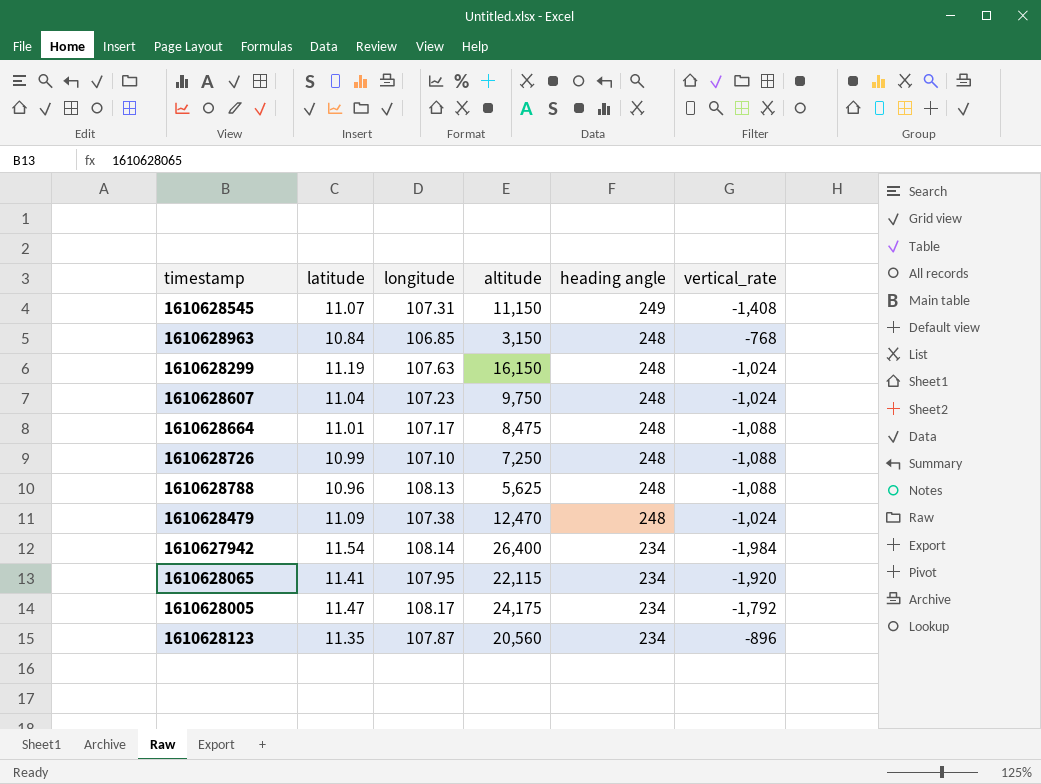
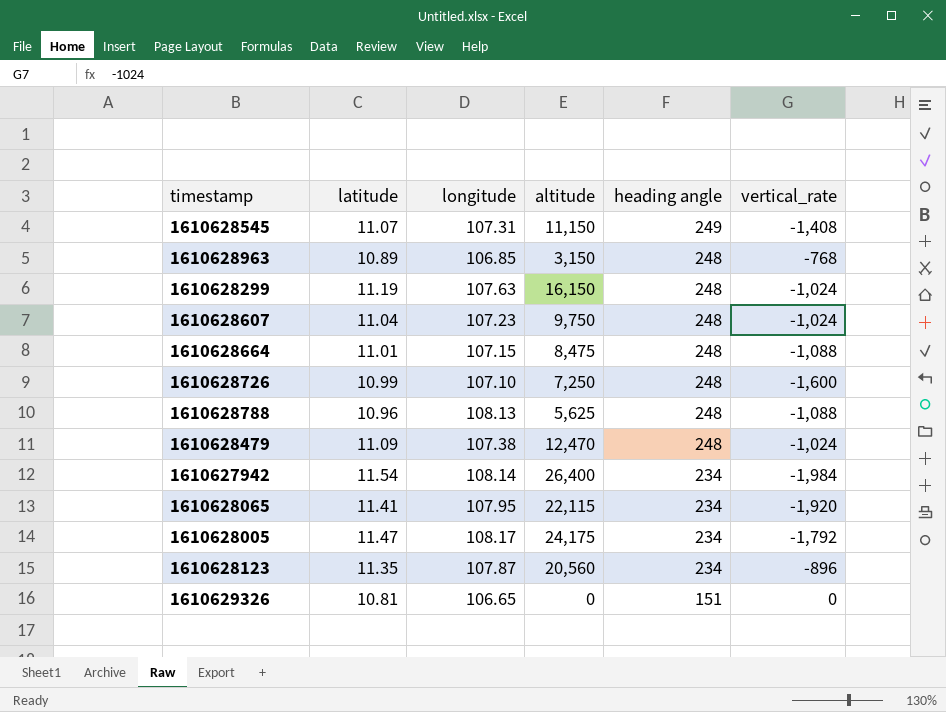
1610628963 | latitude: 10.84 -> 10.89
1610628664 | longitude: 107.17 -> 107.15
1610628726 | vertical_rate: -1,088 -> -1,600
row 1610629326: none -> 10.81 | 106.65 | 0 | 151 | 0

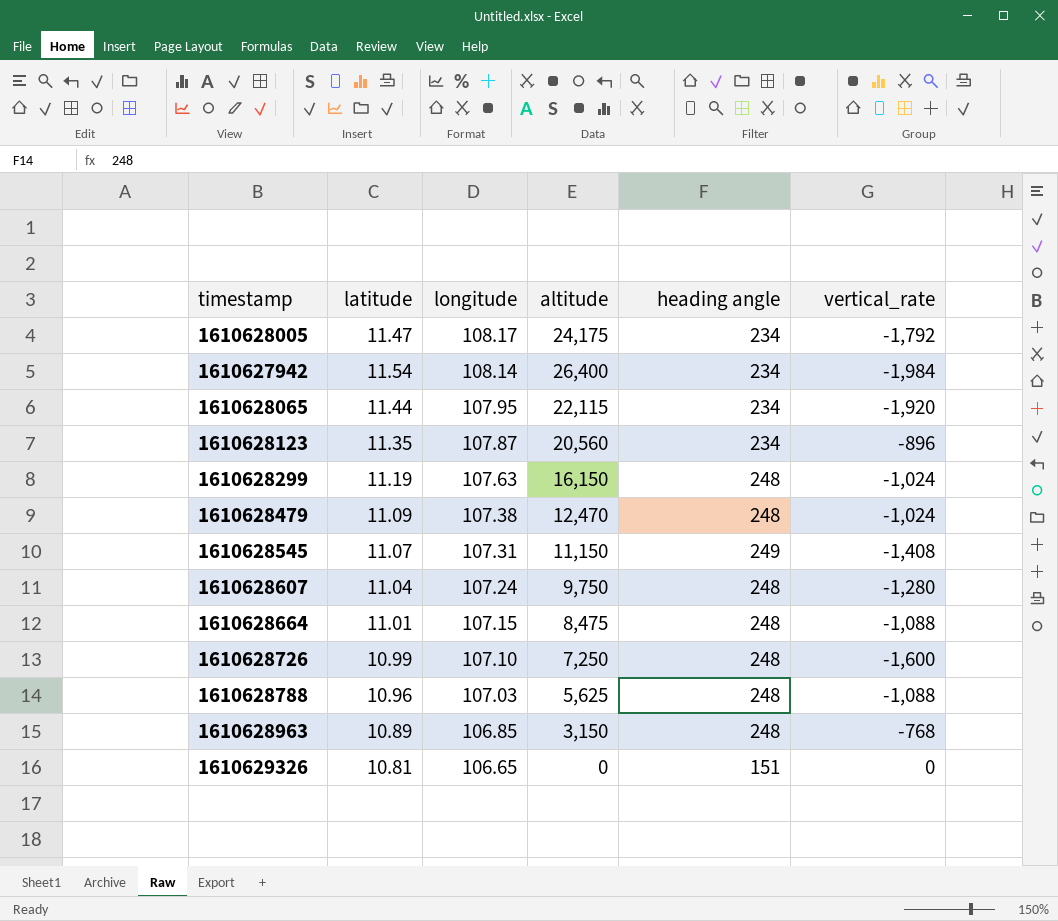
row order: heading angle descending -> longitude descending
1610628065 | latitude: 11.41 -> 11.44
1610628607 | longitude: 107.23 -> 107.24
1610628607 | vertical_rate: -1,024 -> -1,280
1610628788 | longitude: 108.13 -> 107.03

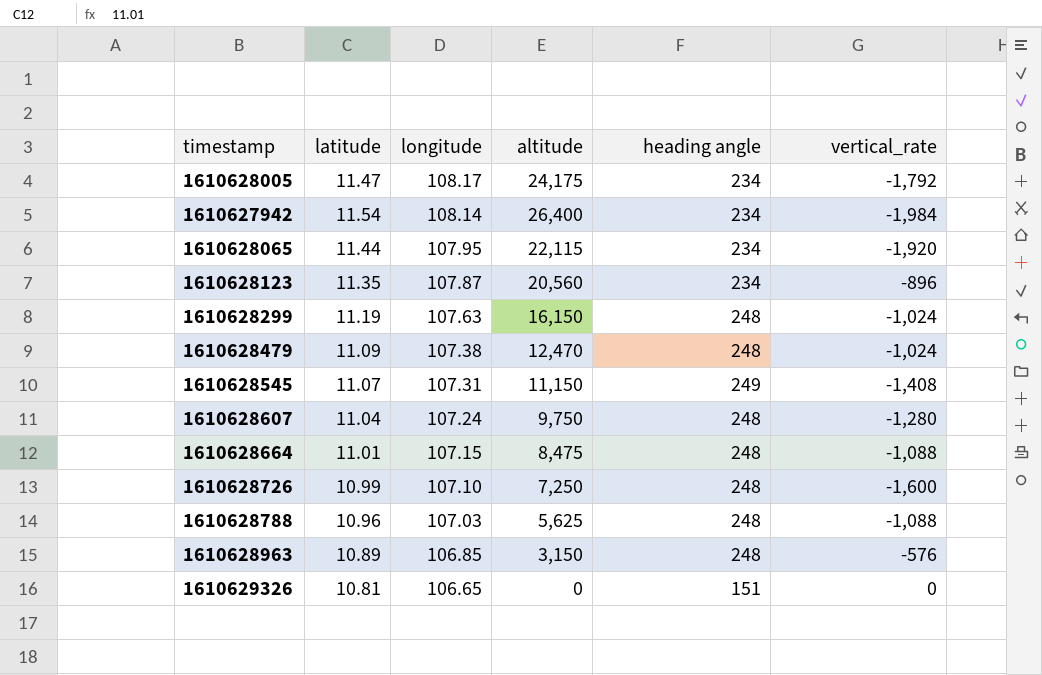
1610628963 | vertical_rate: -768 -> -576

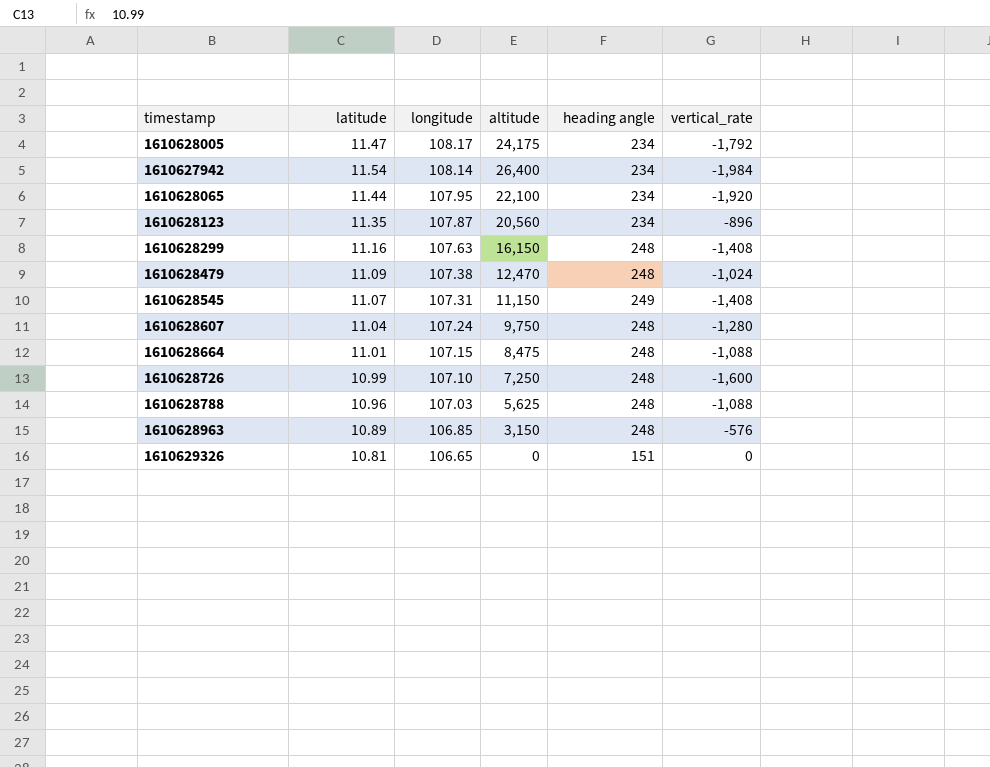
1610628065 | altitude: 22,115 -> 22,100
1610628299 | latitude: 11.19 -> 11.16
1610628299 | vertical_rate: -1,024 -> -1,408

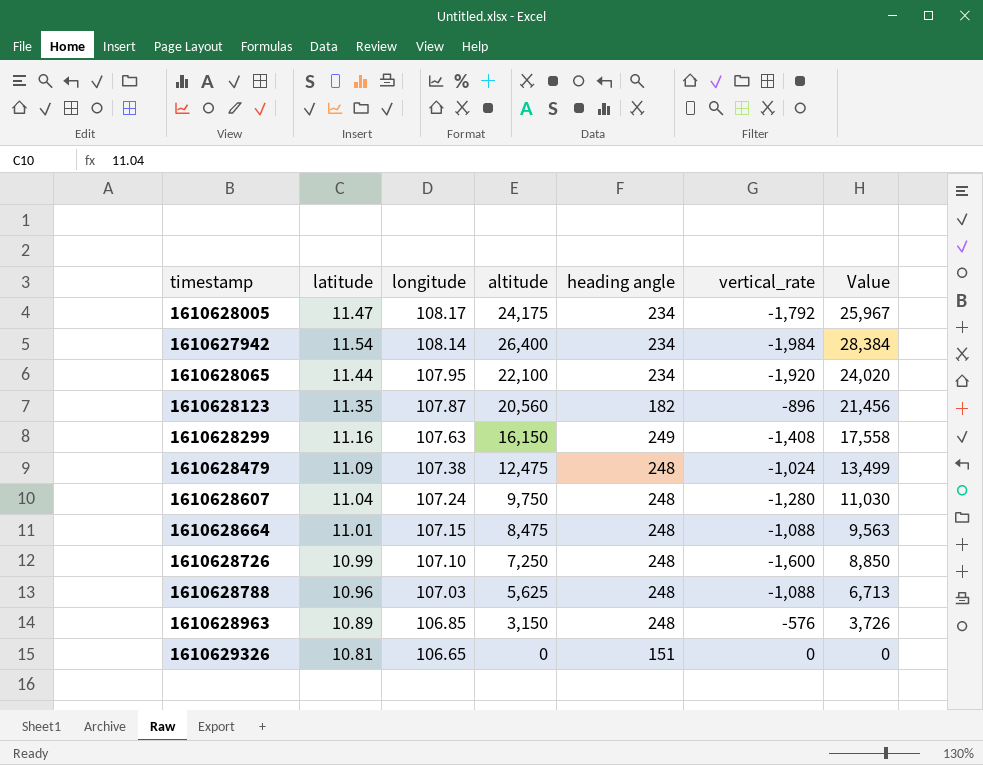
column Value | formula: none -> [altitude] - [vertical_rate]
row 1610628545: 11.07 | 107.31 | 11,150 | 249 | -1,408 -> none
1610628123 | heading angle: 234 -> 182
1610628299 | heading angle: 248 -> 249
1610628479 | altitude: 12,470 -> 12,475

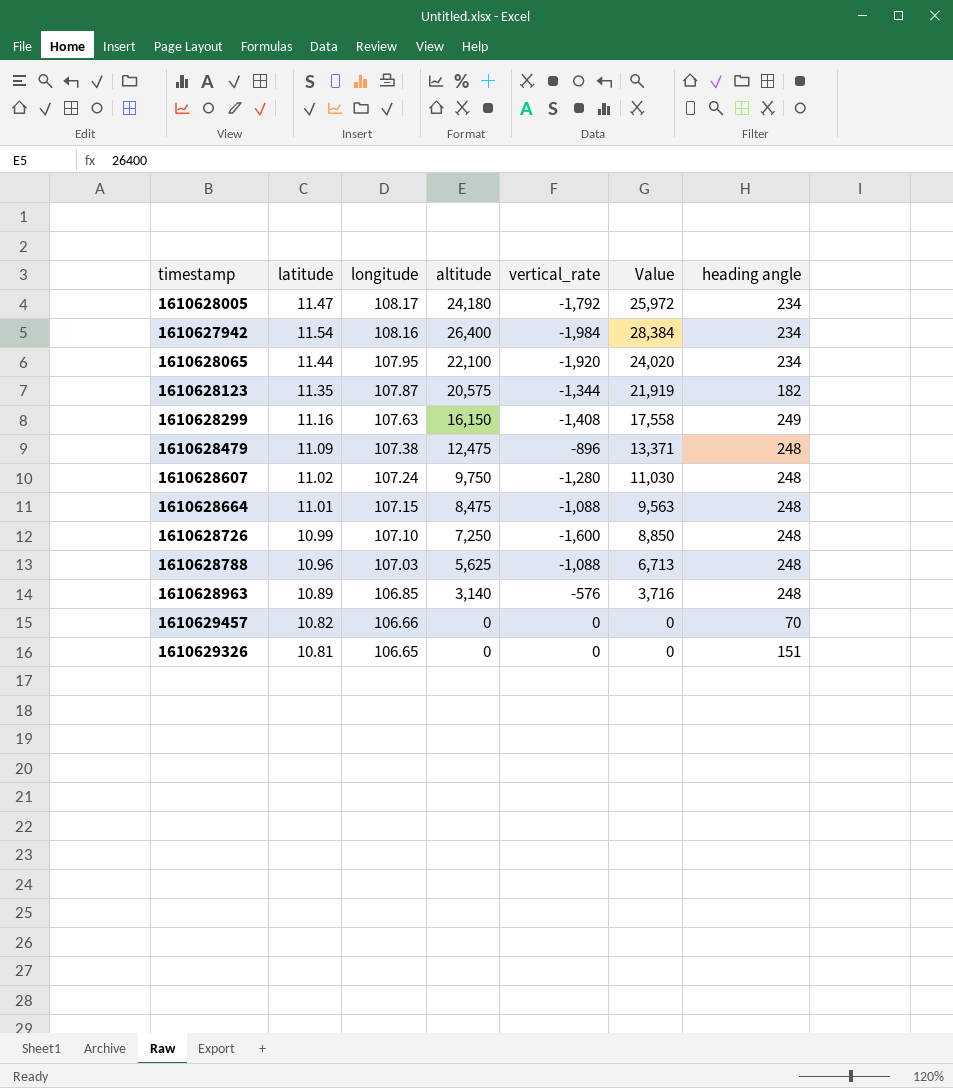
column heading angle | position: 5 -> 7
1610628005 | altitude: 24,175 -> 24,180
1610628005 | Value: 25,967 -> 25,972
1610627942 | longitude: 108.14 -> 108.16
1610628123 | altitude: 20,560 -> 20,575
1610628123 | vertical_rate: -896 -> -1,344
1610628123 | Value: 21,456 -> 21,919
1610628479 | vertical_rate: -1,024 -> -896
1610628479 | Value: 13,499 -> 13,371
1610628607 | latitude: 11.04 -> 11.02
1610628963 | altitude: 3,150 -> 3,140
1610628963 | Value: 3,726 -> 3,716
row 1610629457: none -> 10.82 | 106.66 | 0 | 0 | 0 | 70

